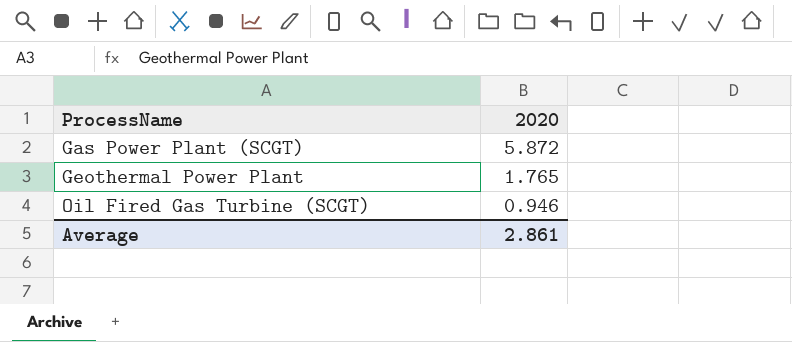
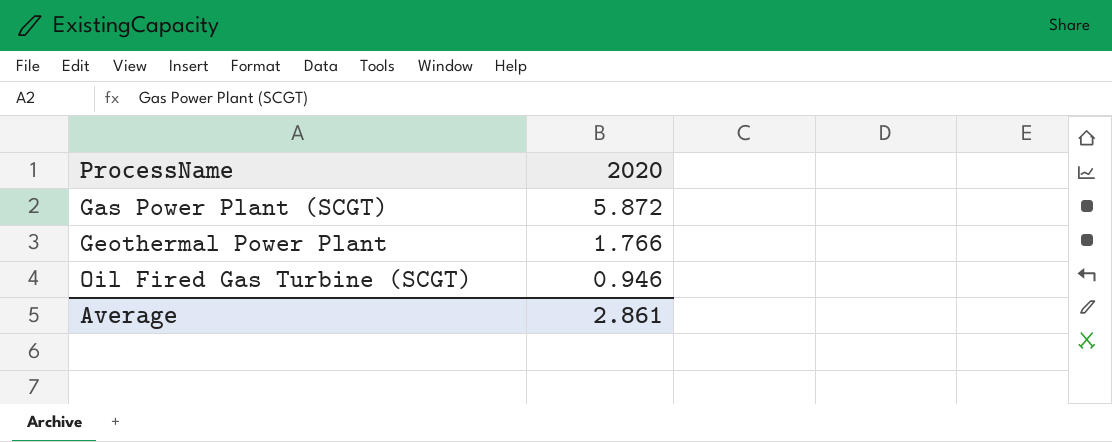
Geothermal Power Plant | 2020: 1.765 -> 1.766

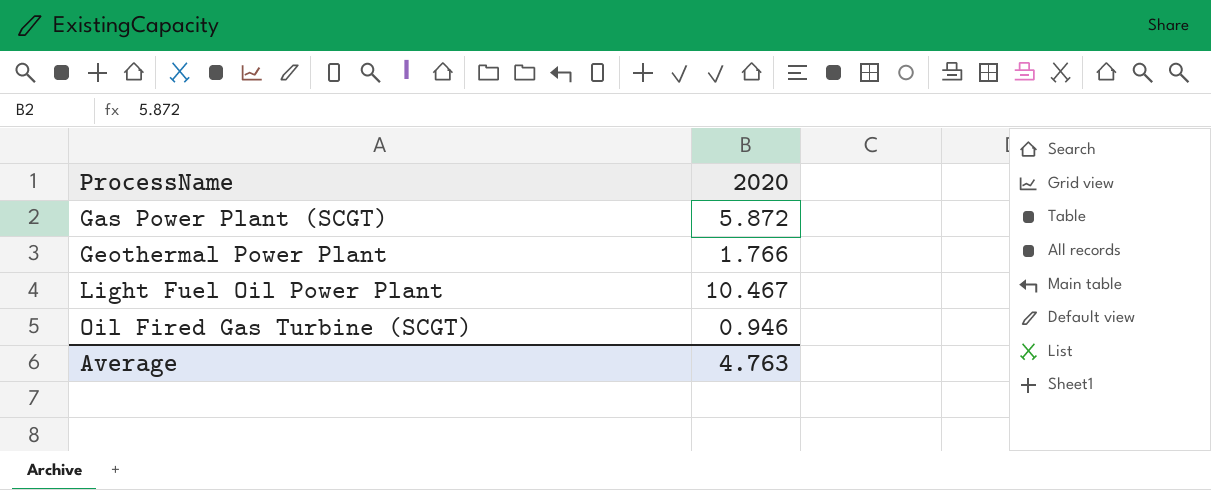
row Light Fuel Oil Power Plant: none -> 10.467
Average | 2020: 2.861 -> 4.763

